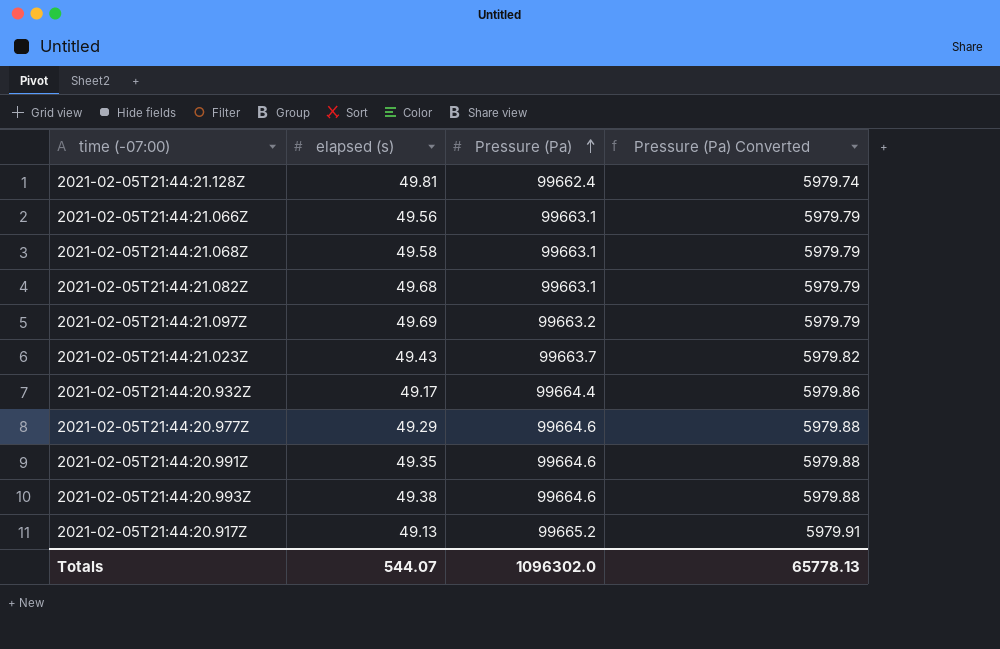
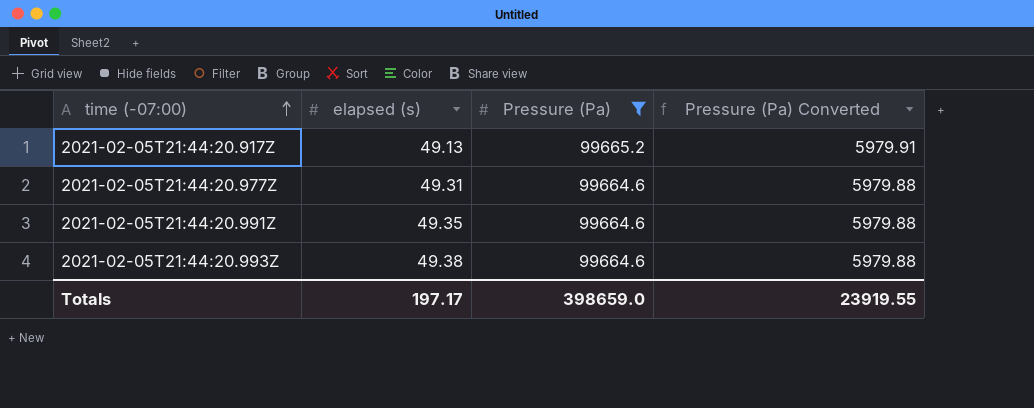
filter: none -> Pressure (Pa) >= 99664.6
row order: Pressure (Pa) ascending -> time (-07:00) ascending
2021-02-05T21:44:20.977Z | elapsed (s): 49.29 -> 49.31
Totals | elapsed (s): 544.07 -> 197.17
Totals | Pressure (Pa): 1096302.0 -> 398659.0
Totals | Pressure (Pa) Converted: 65778.13 -> 23919.55

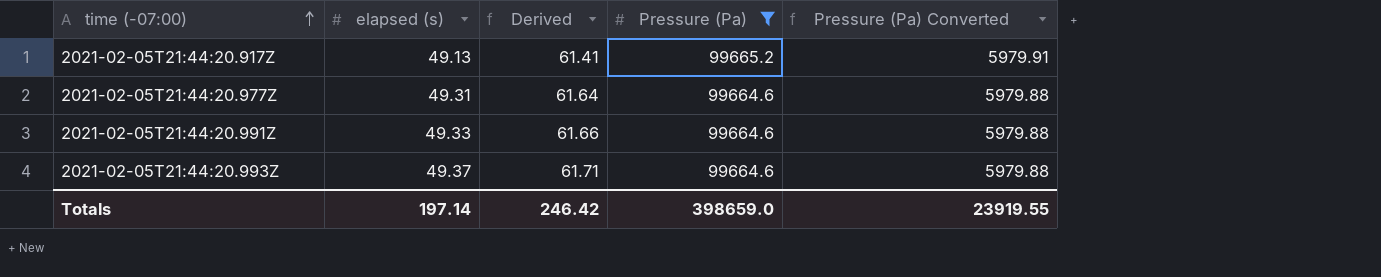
column Derived | formula: none -> [elapsed (s)] * 1.25
2021-02-05T21:44:20.991Z | elapsed (s): 49.35 -> 49.33
2021-02-05T21:44:20.993Z | elapsed (s): 49.38 -> 49.37
Totals | elapsed (s): 197.17 -> 197.14

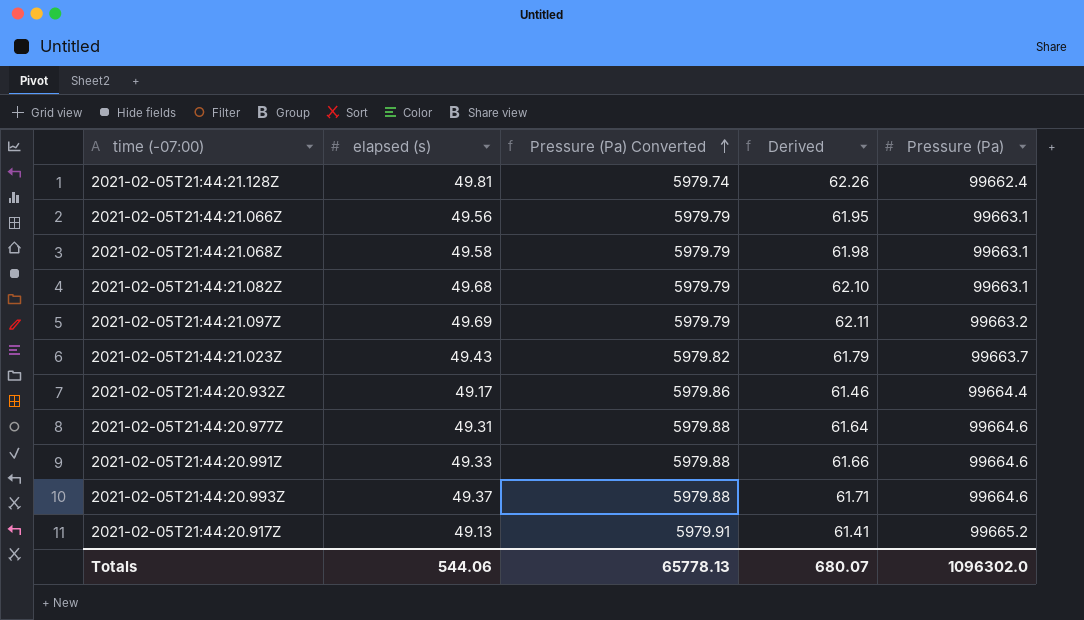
filter: Pressure (Pa) >= 99664.6 -> none
row order: time (-07:00) ascending -> Pressure (Pa) Converted ascending
column Pressure (Pa) Converted | position: 5 -> 3
Totals | elapsed (s): 197.14 -> 544.06
Totals | Pressure (Pa) Converted: 23919.55 -> 65778.13
Totals | Derived: 246.42 -> 680.07
Totals | Pressure (Pa): 398659.0 -> 1096302.0

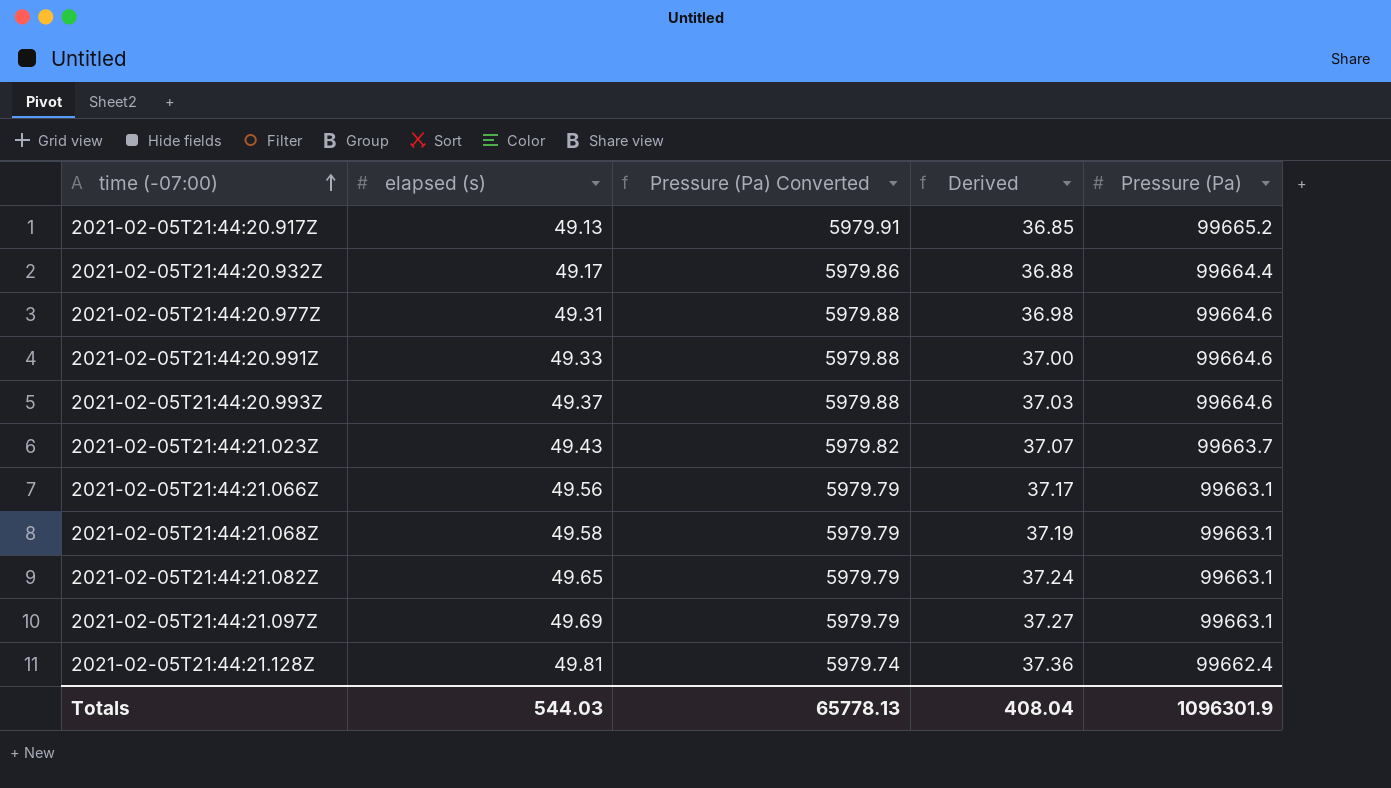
row order: Pressure (Pa) Converted ascending -> time (-07:00) ascending
column Derived | formula: [elapsed (s)] * 1.25 -> [elapsed (s)] * 0.75
2021-02-05T21:44:21.082Z | elapsed (s): 49.68 -> 49.65
2021-02-05T21:44:21.097Z | Pressure (Pa): 99663.2 -> 99663.1
Totals | elapsed (s): 544.06 -> 544.03
Totals | Derived: 680.07 -> 408.04
Totals | Pressure (Pa): 1096302.0 -> 1096301.9

